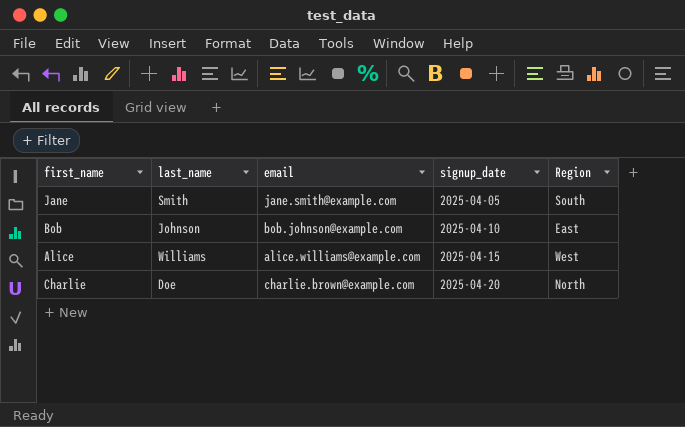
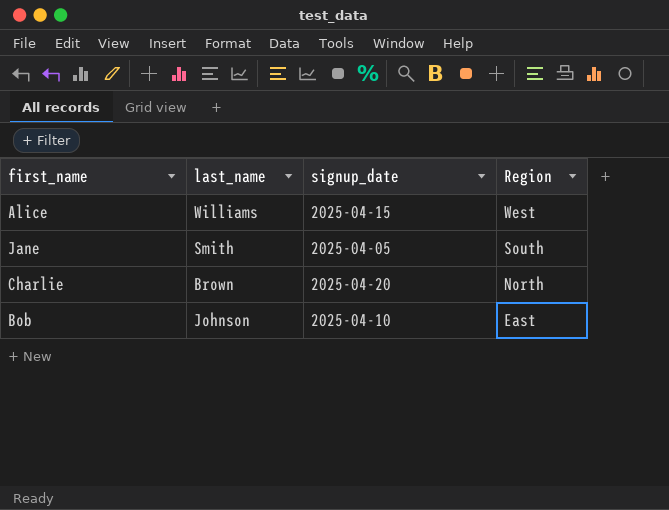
row order: signup_date ascending -> Region descending
column email | position: 3 -> none
Charlie | last_name: Doe -> Brown

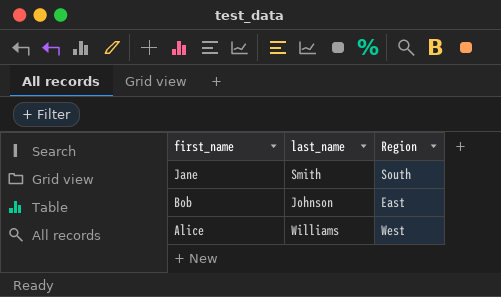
row order: Region descending -> first_name descending
column signup_date | position: 3 -> none
row Charlie: Brown | 2025-04-20 | North -> none

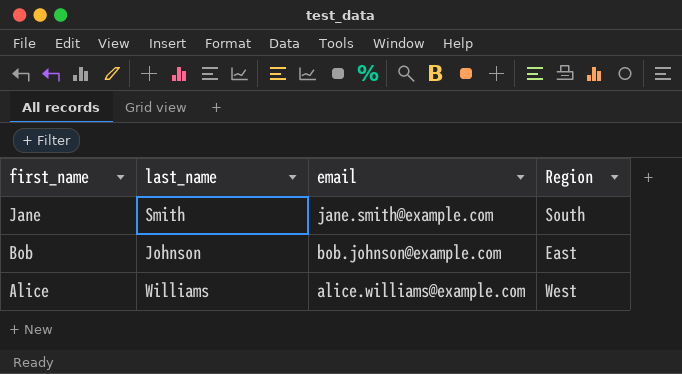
column email | position: none -> 3

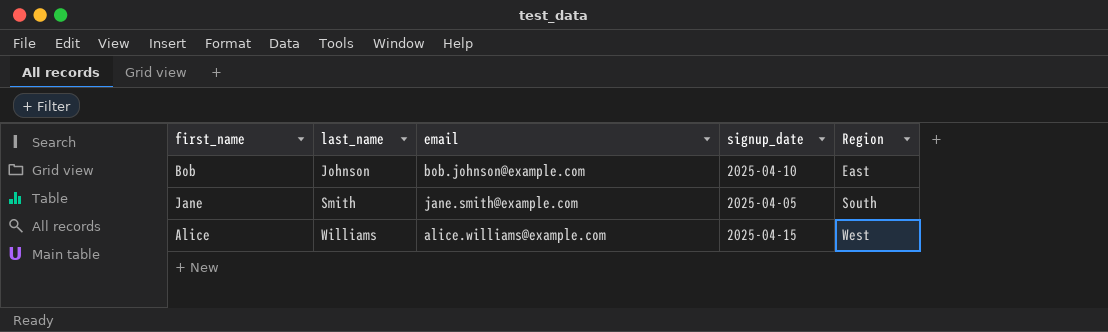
row order: first_name descending -> last_name ascending
column signup_date | position: none -> 4

